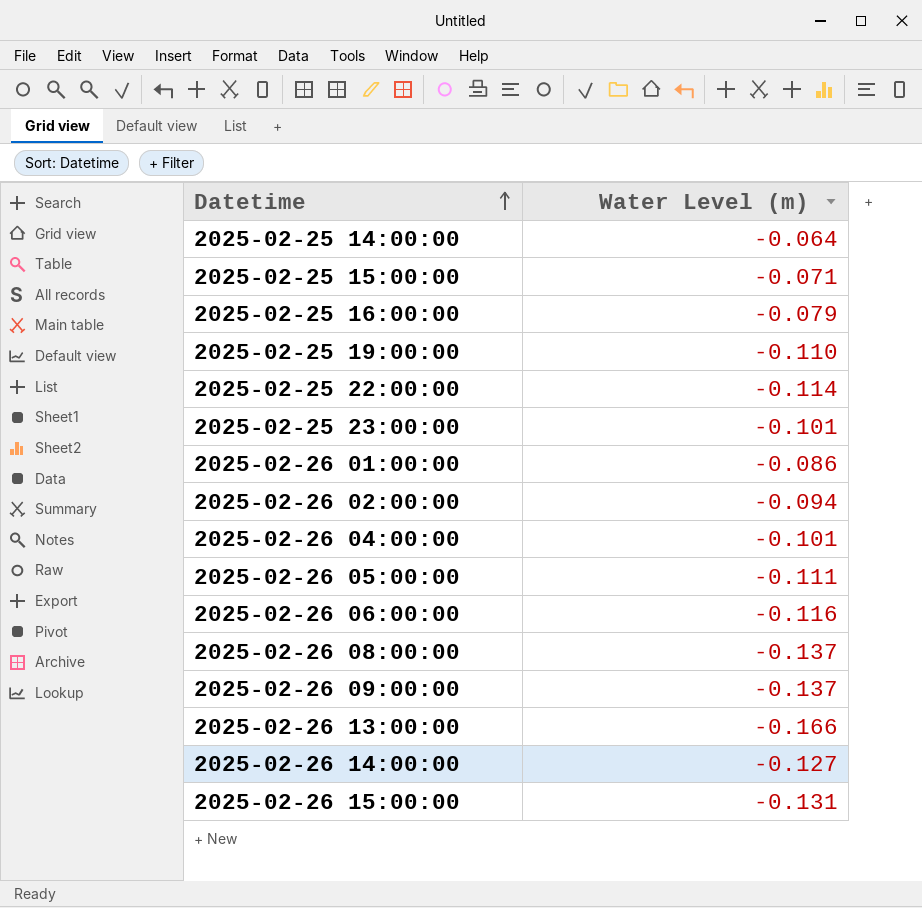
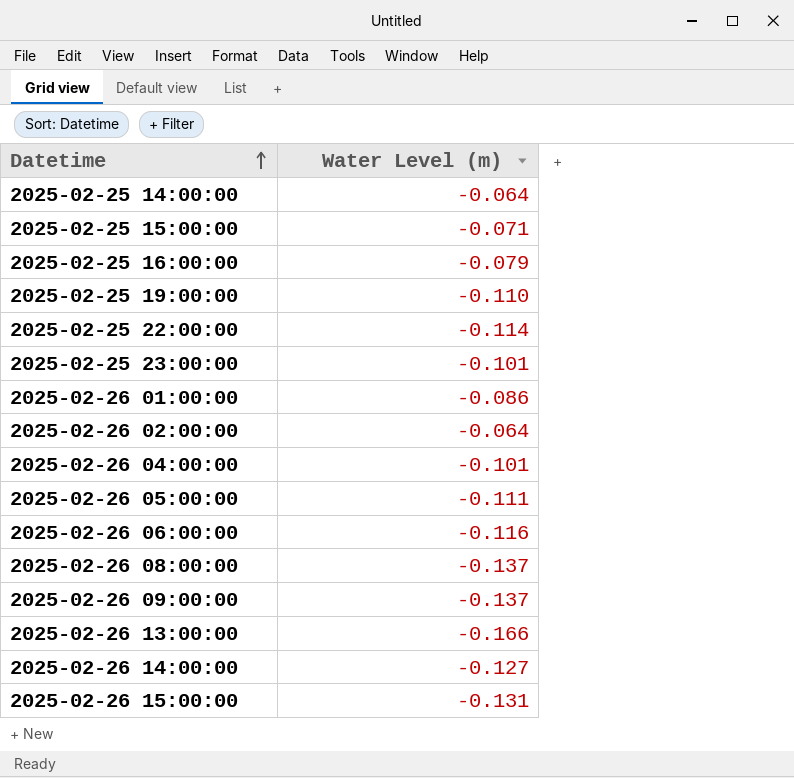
2025-02-26 02:00:00 | Water Level (m): -0.094 -> -0.064

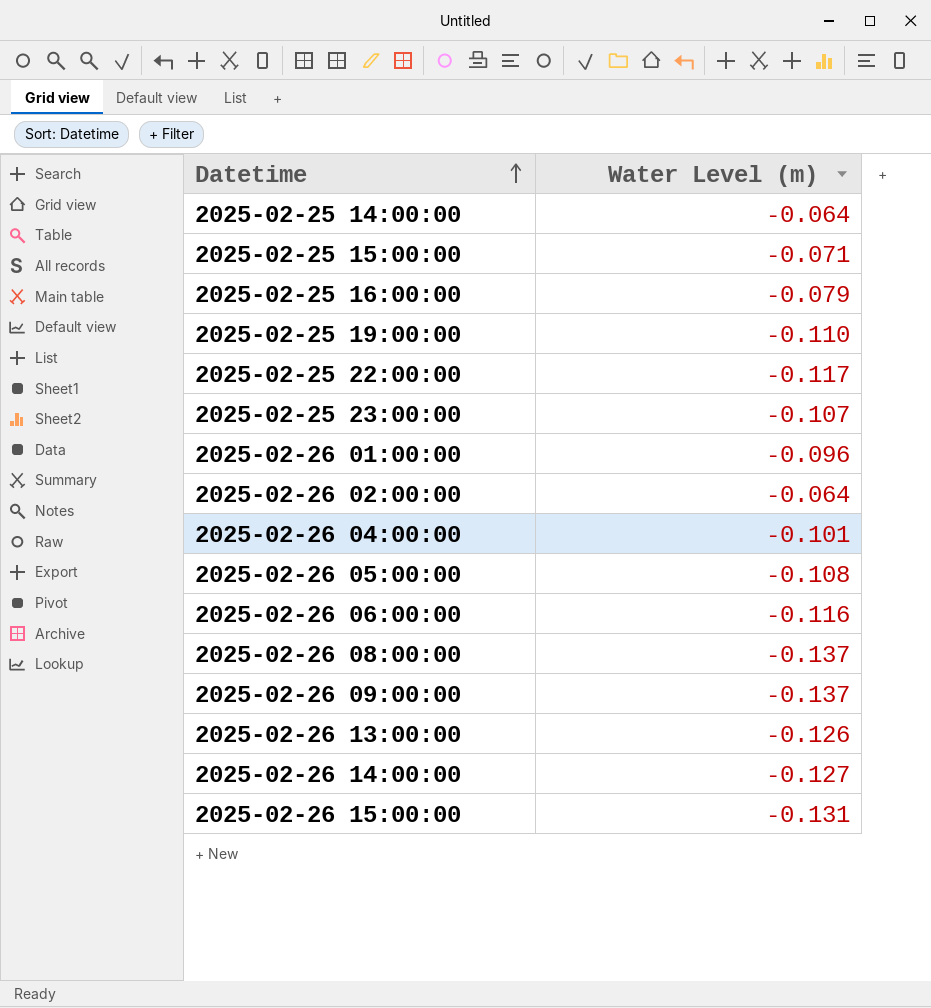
2025-02-25 22:00:00 | Water Level (m): -0.114 -> -0.117
2025-02-25 23:00:00 | Water Level (m): -0.101 -> -0.107
2025-02-26 01:00:00 | Water Level (m): -0.086 -> -0.096
2025-02-26 05:00:00 | Water Level (m): -0.111 -> -0.108
2025-02-26 13:00:00 | Water Level (m): -0.166 -> -0.126

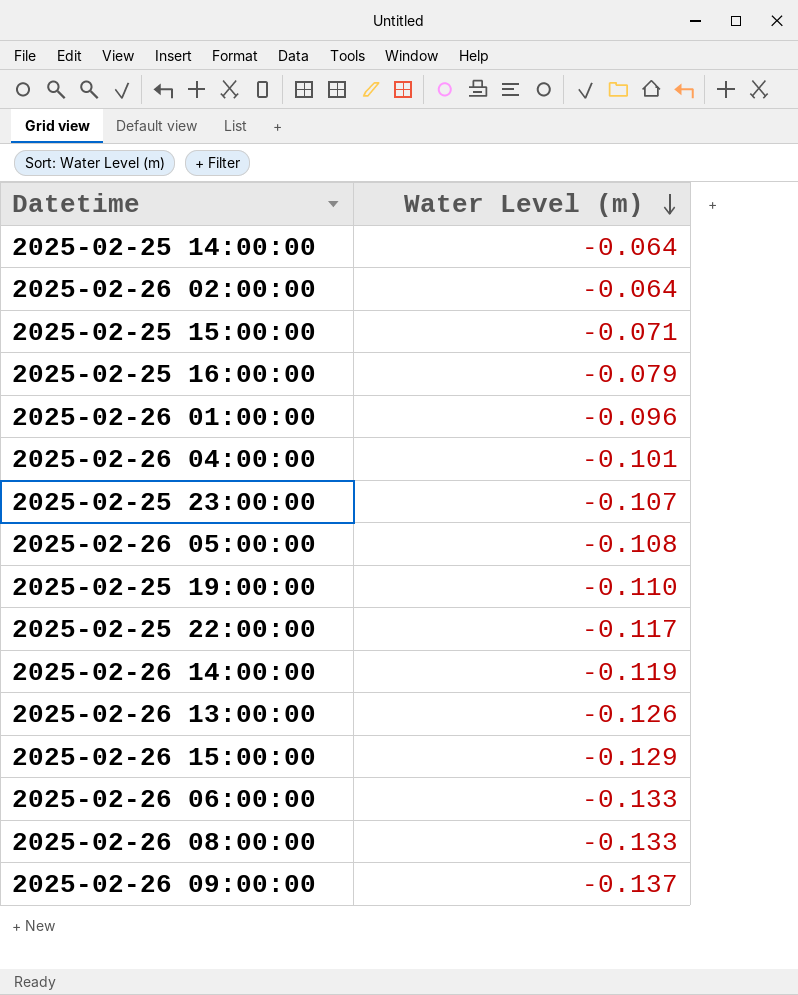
row order: Datetime ascending -> Water Level (m) descending
2025-02-26 14:00:00 | Water Level (m): -0.127 -> -0.119
2025-02-26 15:00:00 | Water Level (m): -0.131 -> -0.129
2025-02-26 06:00:00 | Water Level (m): -0.116 -> -0.133
2025-02-26 08:00:00 | Water Level (m): -0.137 -> -0.133

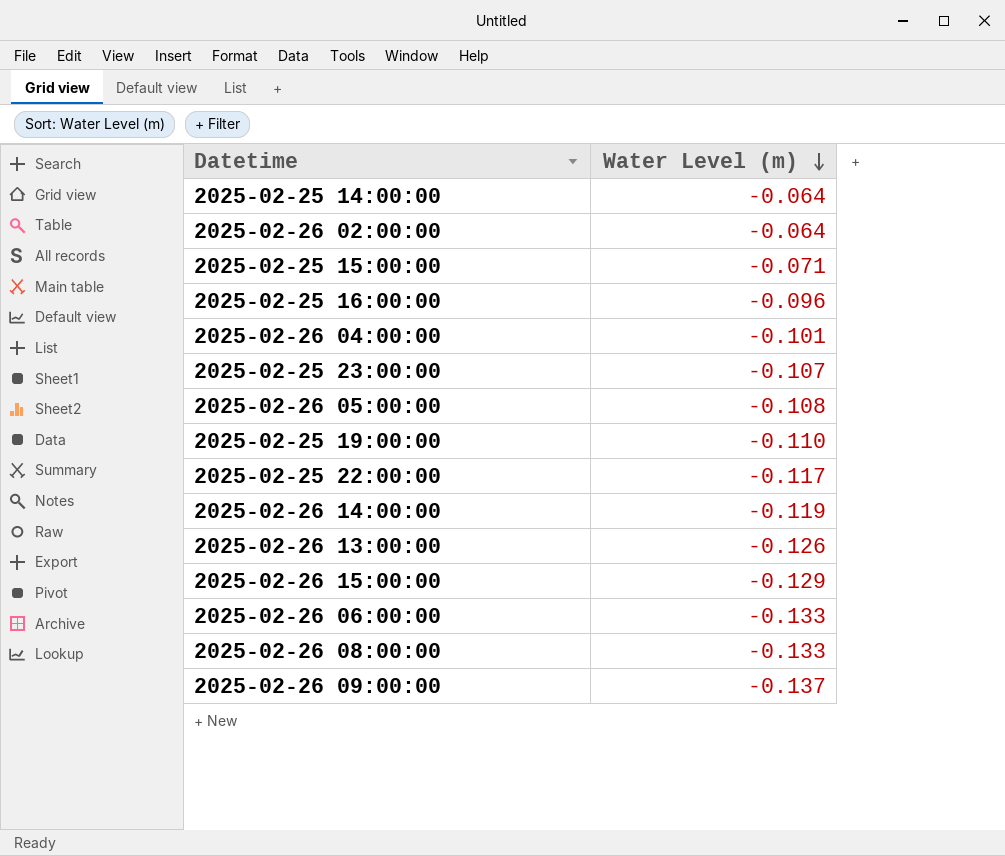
row 2025-02-26 01:00:00: -0.096 -> none
2025-02-25 16:00:00 | Water Level (m): -0.079 -> -0.096

